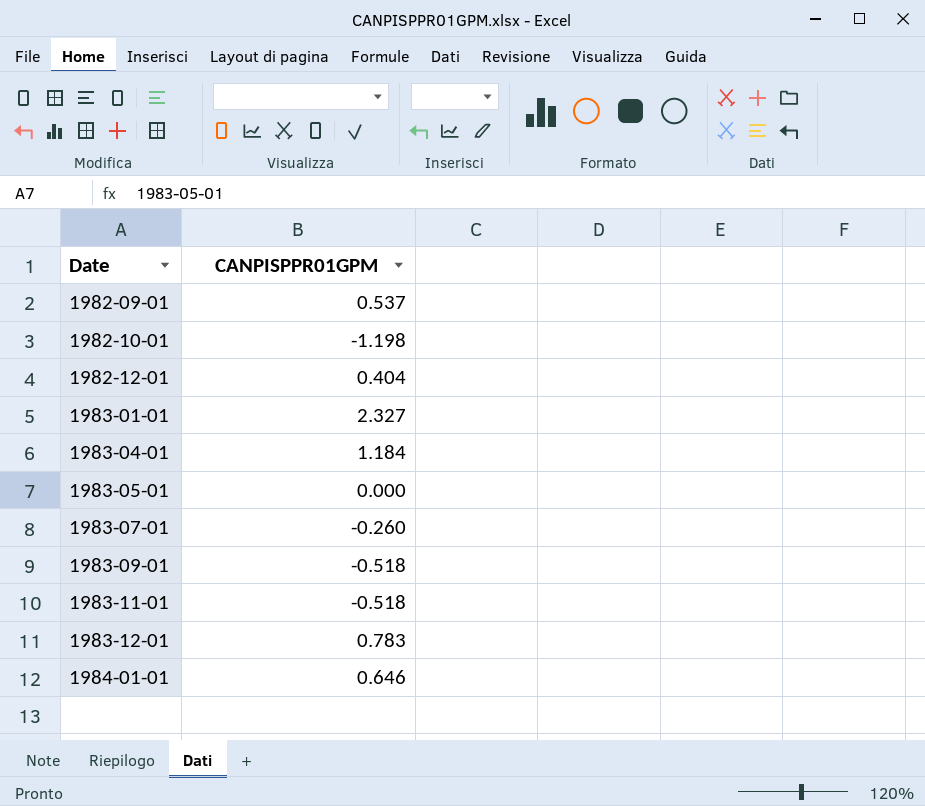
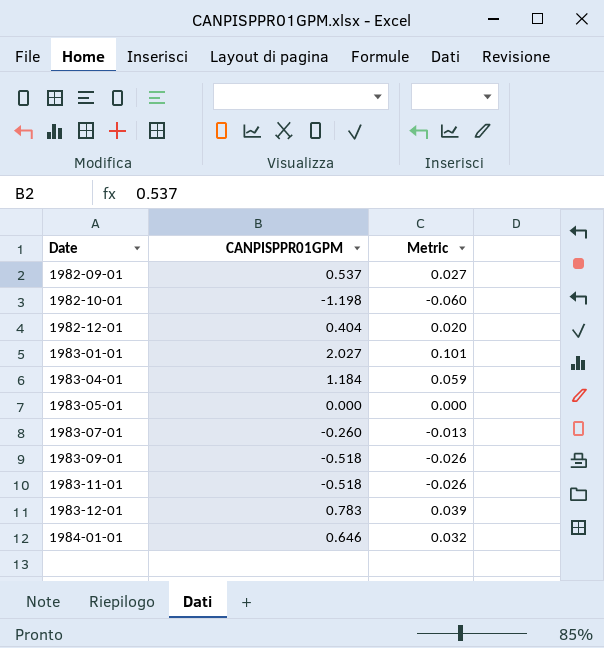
column Metric | formula: none -> [CANPISPPR01GPM] * 0.05
1983-01-01 | CANPISPPR01GPM: 2.327 -> 2.027

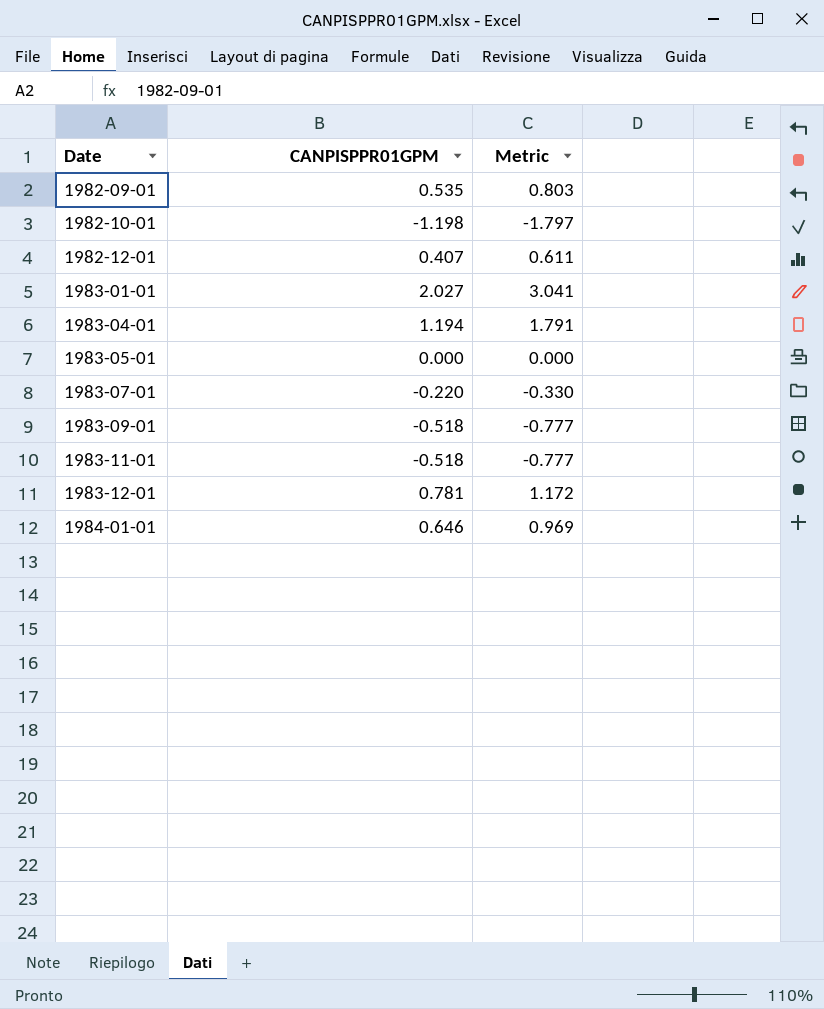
column Metric | formula: [CANPISPPR01GPM] * 0.05 -> [CANPISPPR01GPM] * 1.5
1982-09-01 | CANPISPPR01GPM: 0.537 -> 0.535
1982-12-01 | CANPISPPR01GPM: 0.404 -> 0.407
1983-04-01 | CANPISPPR01GPM: 1.184 -> 1.194
1983-07-01 | CANPISPPR01GPM: -0.260 -> -0.220
1983-12-01 | CANPISPPR01GPM: 0.783 -> 0.781

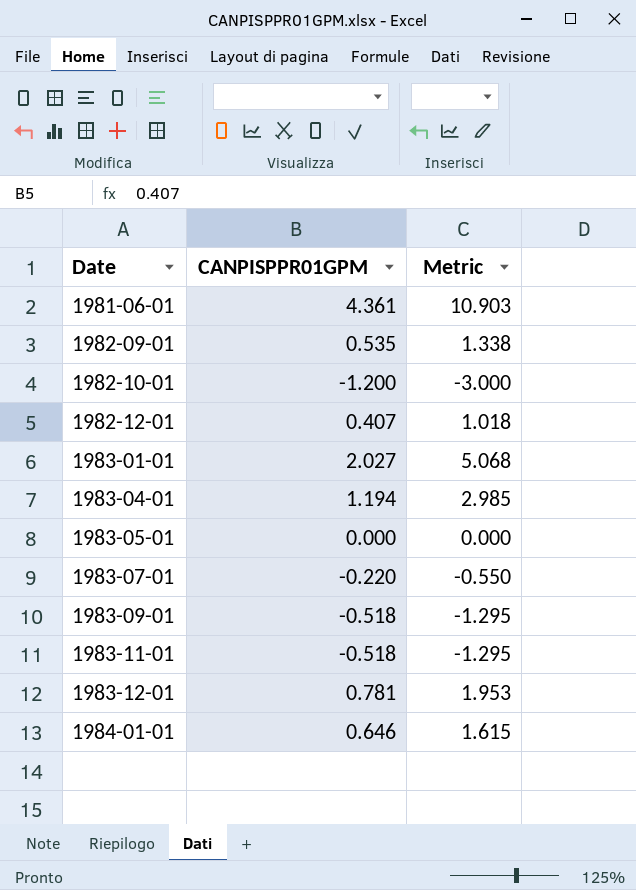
column Metric | formula: [CANPISPPR01GPM] * 1.5 -> [CANPISPPR01GPM] * 2.5
row 1981-06-01: none -> 4.361 | 10.903
1982-10-01 | CANPISPPR01GPM: -1.198 -> -1.200

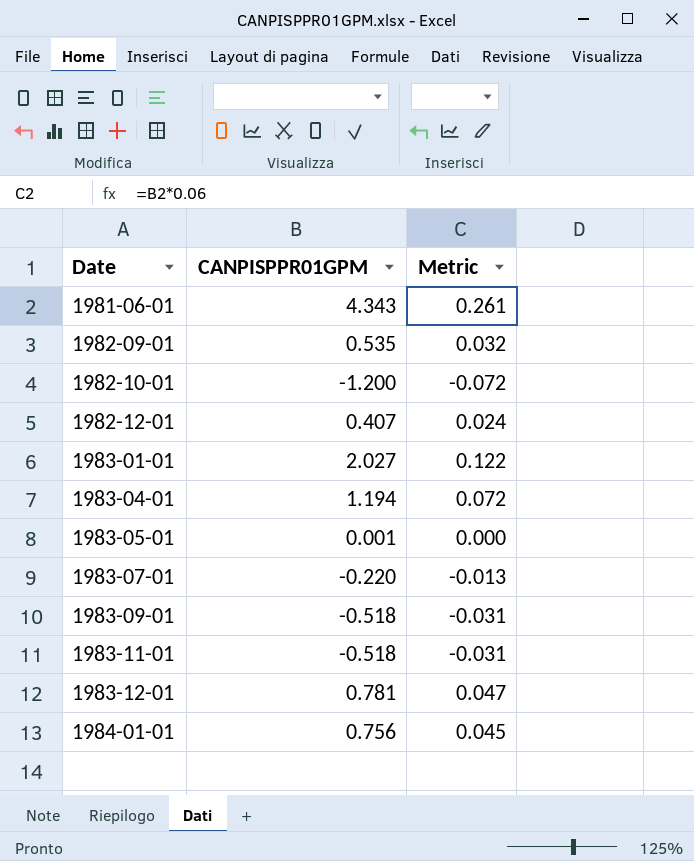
column Metric | formula: [CANPISPPR01GPM] * 2.5 -> [CANPISPPR01GPM] * 0.06
1981-06-01 | CANPISPPR01GPM: 4.361 -> 4.343
1983-05-01 | CANPISPPR01GPM: 0.000 -> 0.001
1984-01-01 | CANPISPPR01GPM: 0.646 -> 0.756

